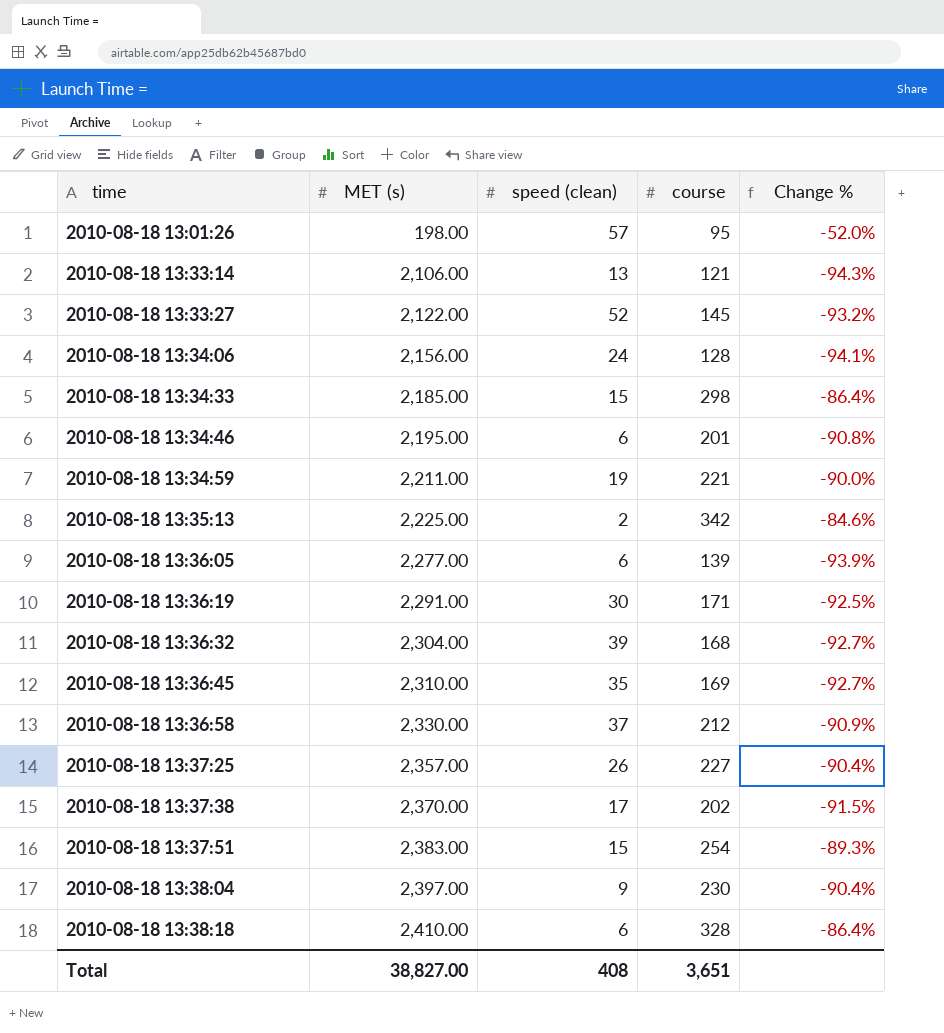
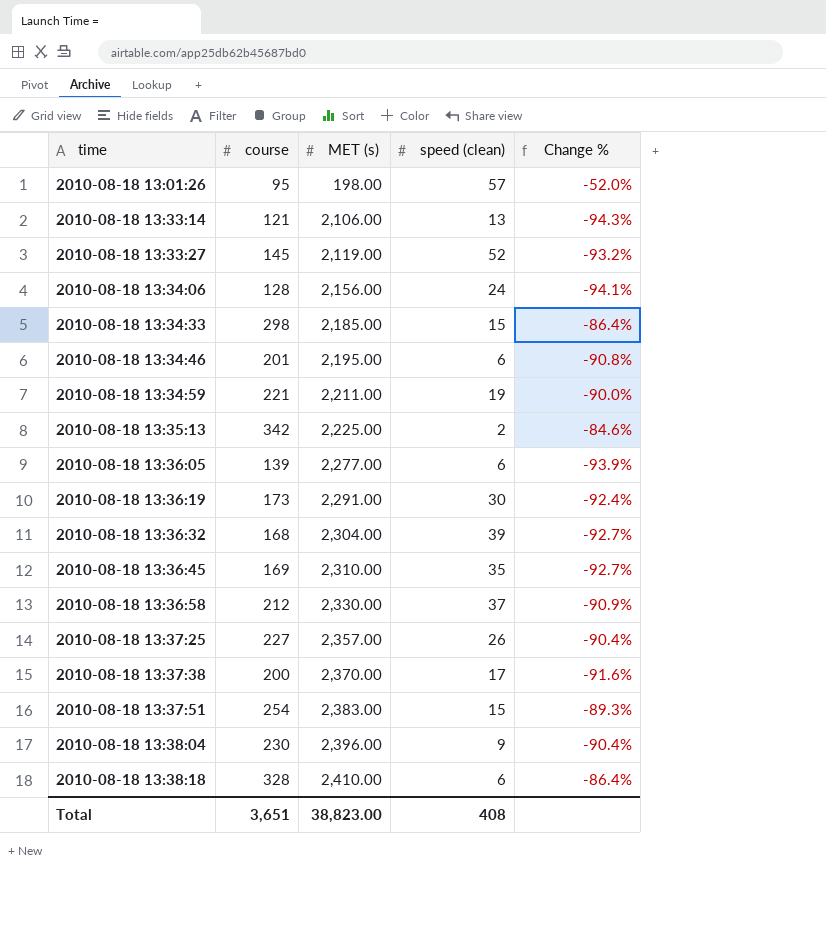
column course | position: 4 -> 2
2010-08-18 13:33:27 | MET (s): 2,122.00 -> 2,119.00
2010-08-18 13:36:19 | course: 171 -> 173
2010-08-18 13:36:19 | Change %: -92.5% -> -92.4%
2010-08-18 13:37:38 | course: 202 -> 200
2010-08-18 13:37:38 | Change %: -91.5% -> -91.6%
2010-08-18 13:38:04 | MET (s): 2,397.00 -> 2,396.00
Total | MET (s): 38,827.00 -> 38,823.00

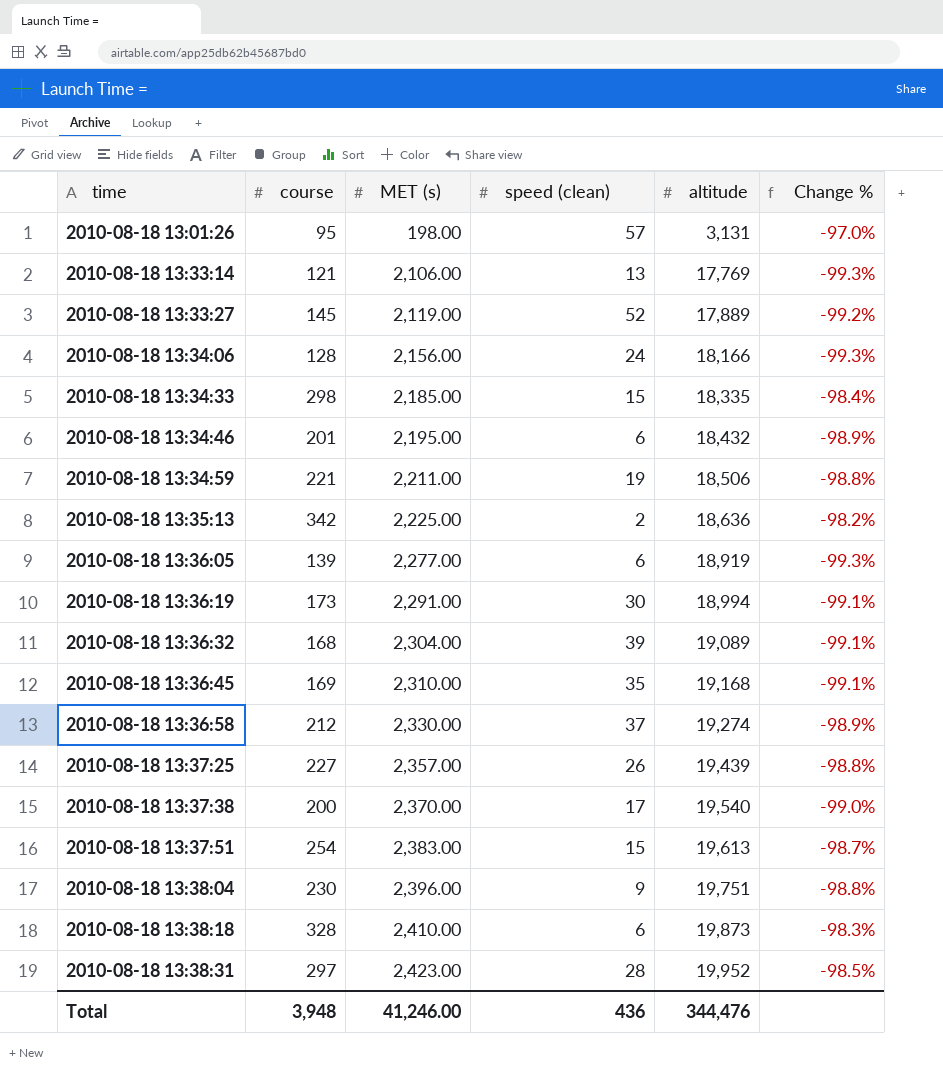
column altitude | position: none -> 5
column Change % | formula: ([course] - [MET (s)]) / [MET (s)] -> ([course] - [altitude]) / [altitude]
row 2010-08-18 13:38:31: none -> 297 | 2,423.00 | 28 | 19,952 | -98.5%
Total | course: 3,651 -> 3,948
Total | MET (s): 38,823.00 -> 41,246.00
Total | speed (clean): 408 -> 436

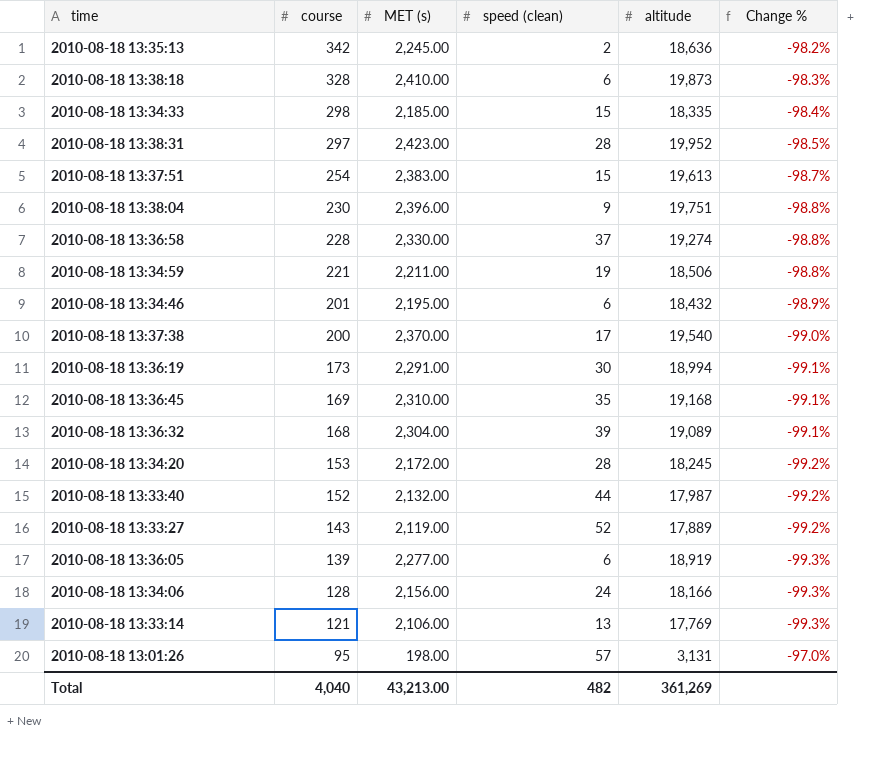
row order: time ascending -> course descending
row 2010-08-18 13:37:25: 227 | 2,357.00 | 26 | 19,439 | -98.8% -> none
2010-08-18 13:35:13 | MET (s): 2,225.00 -> 2,245.00
2010-08-18 13:36:58 | course: 212 -> 228
2010-08-18 13:36:58 | Change %: -98.9% -> -98.8%
row 2010-08-18 13:34:20: none -> 153 | 2,172.00 | 28 | 18,245 | -99.2%
row 2010-08-18 13:33:40: none -> 152 | 2,132.00 | 44 | 17,987 | -99.2%
2010-08-18 13:33:27 | course: 145 -> 143
Total | course: 3,948 -> 4,040
Total | MET (s): 41,246.00 -> 43,213.00
Total | speed (clean): 436 -> 482
Total | altitude: 344,476 -> 361,269

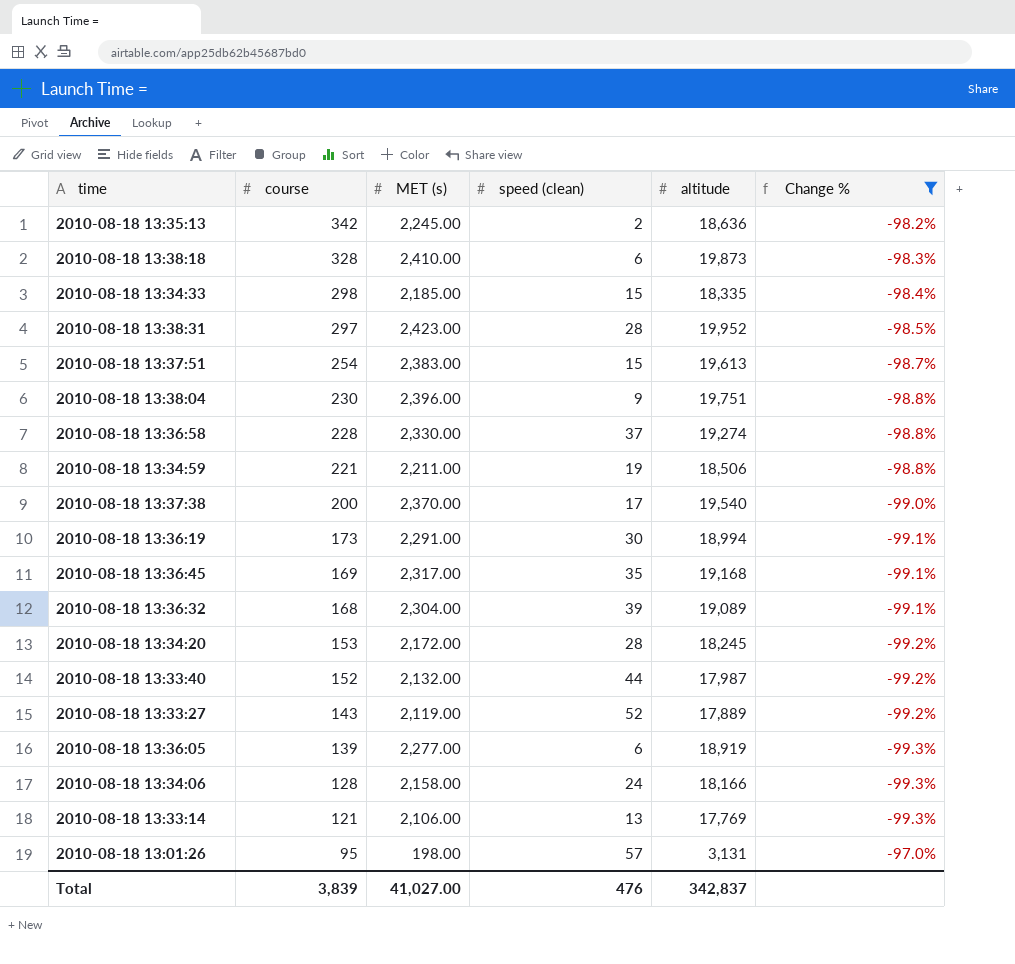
filter: none -> Change % != -98.9%
2010-08-18 13:36:45 | MET (s): 2,310.00 -> 2,317.00
2010-08-18 13:34:06 | MET (s): 2,156.00 -> 2,158.00
Total | course: 4,040 -> 3,839
Total | MET (s): 43,213.00 -> 41,027.00
Total | speed (clean): 482 -> 476
Total | altitude: 361,269 -> 342,837

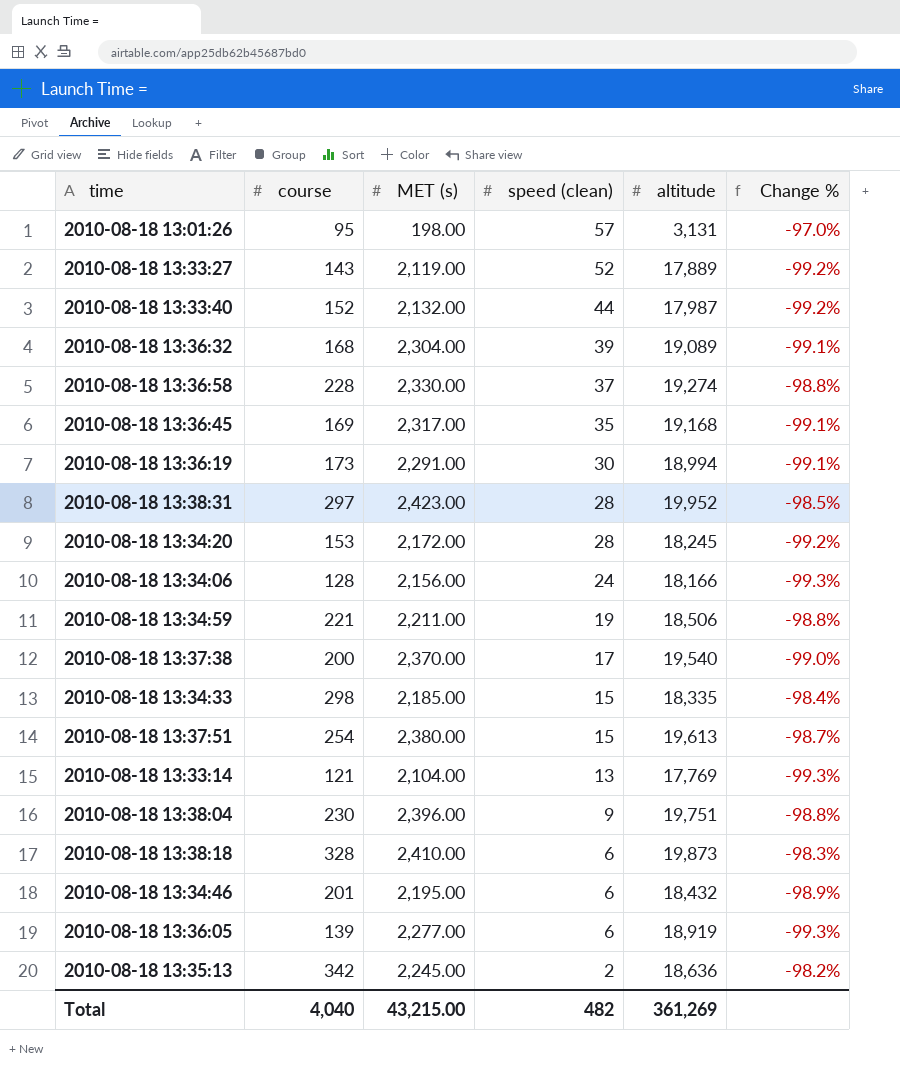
filter: Change % != -98.9% -> none
row order: course descending -> speed (clean) descending
2010-08-18 13:34:06 | MET (s): 2,158.00 -> 2,156.00
2010-08-18 13:37:51 | MET (s): 2,383.00 -> 2,380.00
2010-08-18 13:33:14 | MET (s): 2,106.00 -> 2,104.00
Total | course: 3,839 -> 4,040
Total | MET (s): 41,027.00 -> 43,215.00
Total | speed (clean): 476 -> 482
Total | altitude: 342,837 -> 361,269

